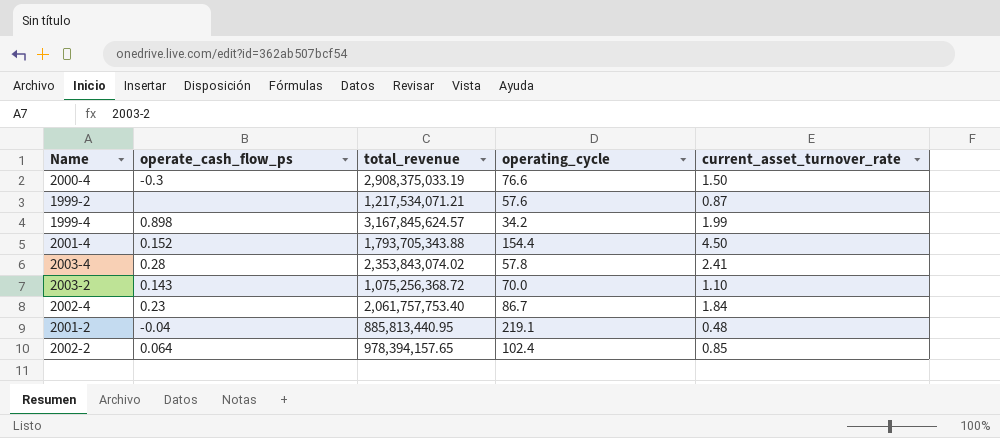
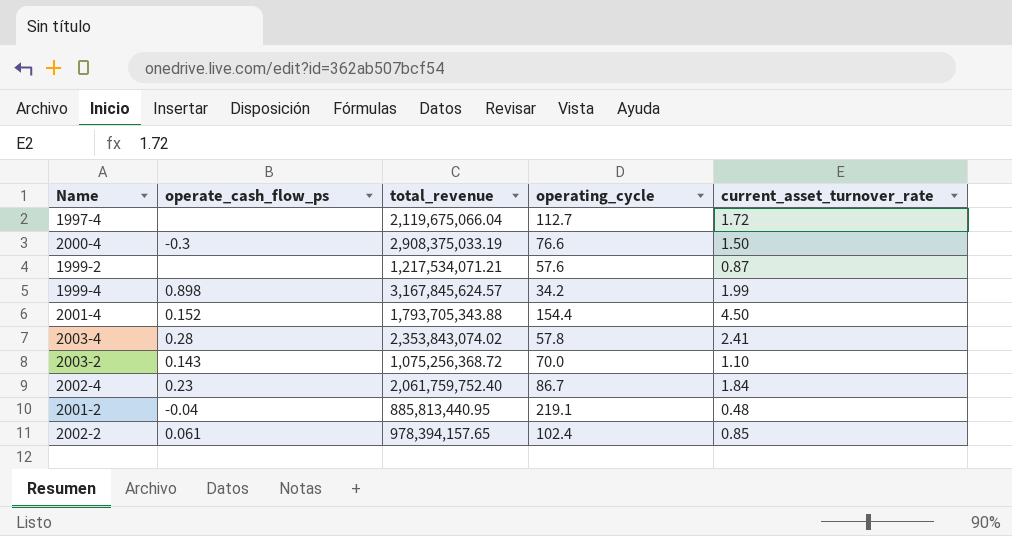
row 1997-4: none -> none | 2,119,675,066.04 | 112.7 | 1.72
2002-4 | total_revenue: 2,061,757,753.40 -> 2,061,759,752.40
2002-2 | operate_cash_flow_ps: 0.064 -> 0.061

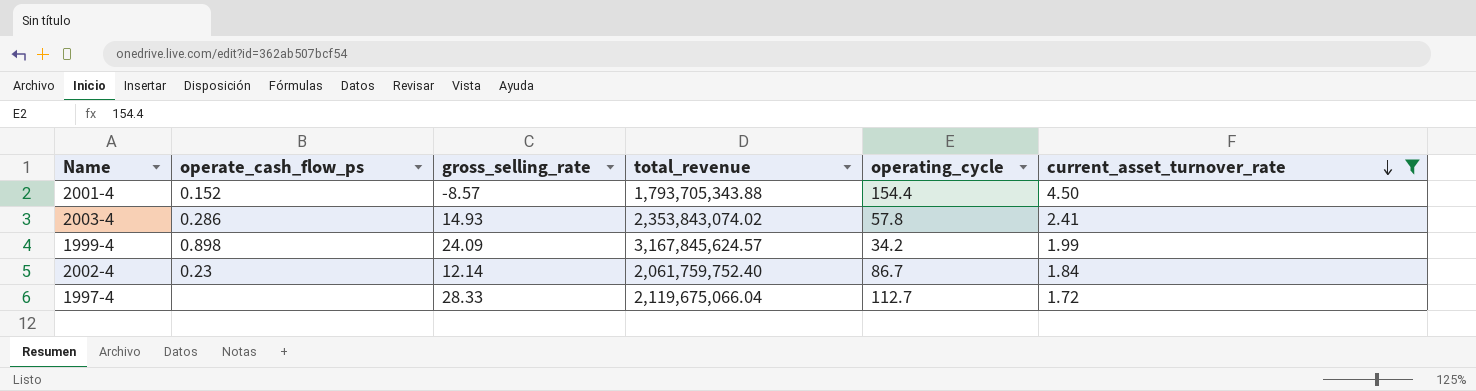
filter: none -> current_asset_turnover_rate >= 1.72
row order: none -> current_asset_turnover_rate descending
column gross_selling_rate | position: none -> 3
2003-4 | operate_cash_flow_ps: 0.28 -> 0.286

